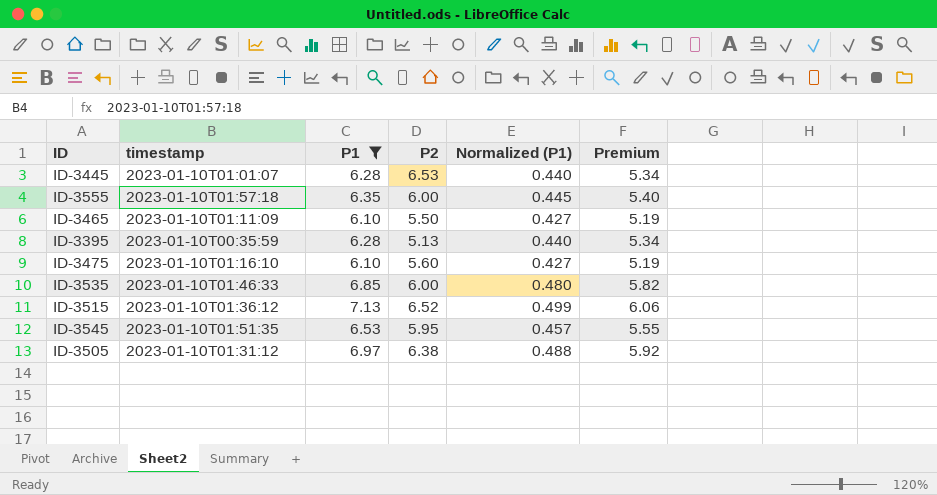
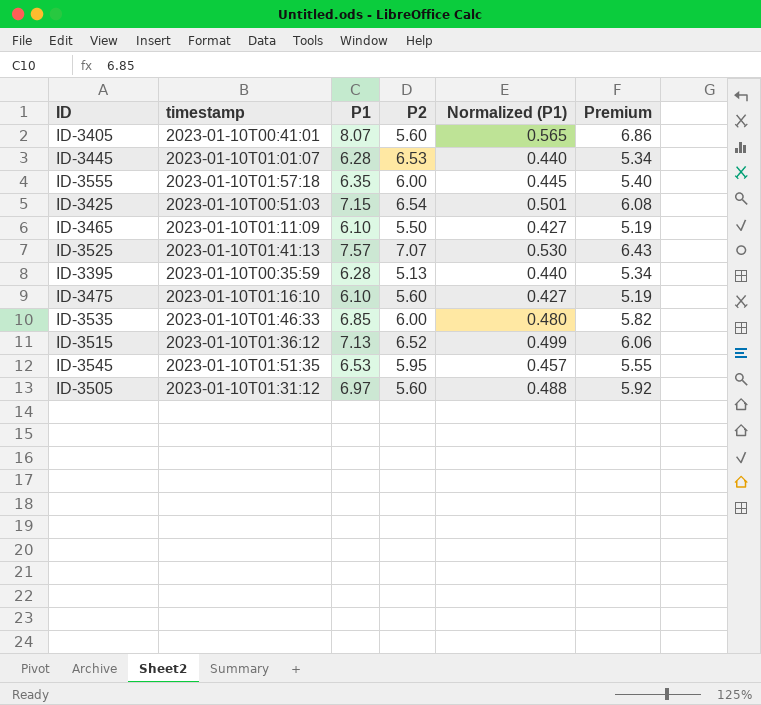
filter: P1 <= 7.13 -> none
ID-3505 | P2: 6.38 -> 5.60

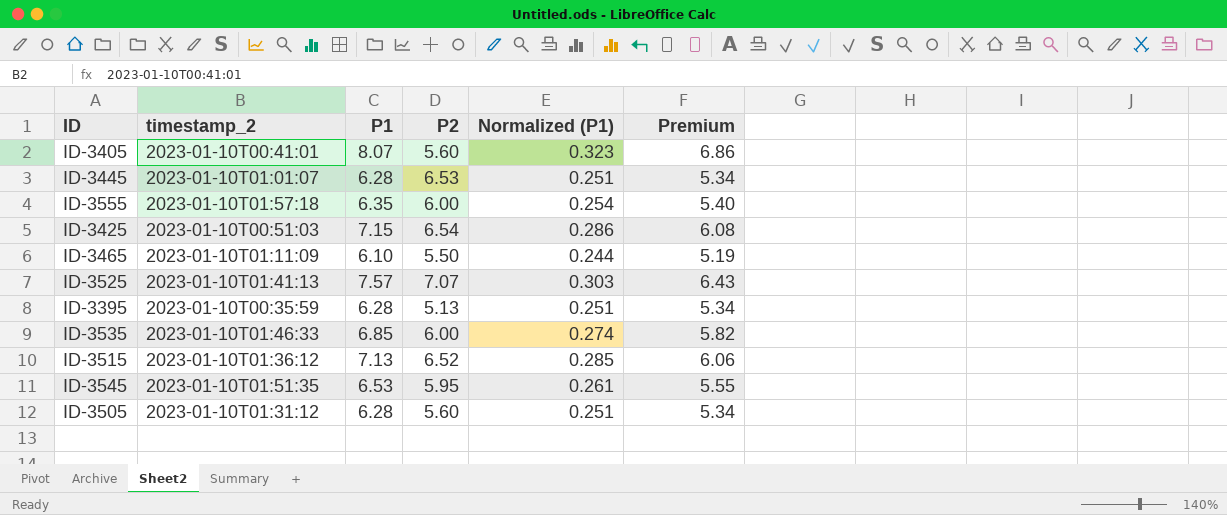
column name: timestamp -> timestamp_2
column Normalized (P1) | formula: [P1] * 0.07 -> [P1] * 0.04
row ID-3475: 2023-01-10T01:16:10 | 6.10 | 5.60 | 0.427 | 5.19 -> none
ID-3505 | P1: 6.97 -> 6.28
ID-3505 | Premium: 5.92 -> 5.34

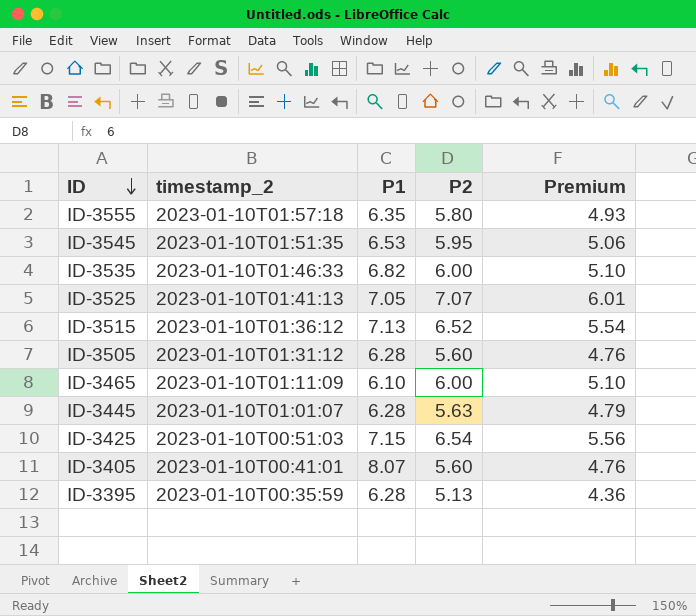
row order: none -> ID descending
column Normalized (P1) | formula: [P1] * 0.04 -> none
column Premium | formula: [P1] * 0.85 -> [P2] * 0.85
ID-3555 | P2: 6.00 -> 5.80
ID-3535 | P1: 6.85 -> 6.82
ID-3525 | P1: 7.57 -> 7.05
ID-3465 | P2: 5.50 -> 6.00
ID-3445 | P2: 6.53 -> 5.63

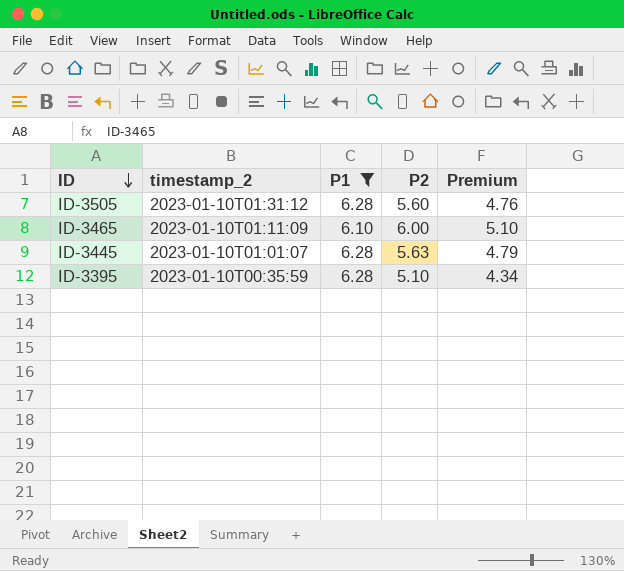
filter: none -> P1 <= 6.28
ID-3395 | P2: 5.13 -> 5.10
ID-3395 | Premium: 4.36 -> 4.34

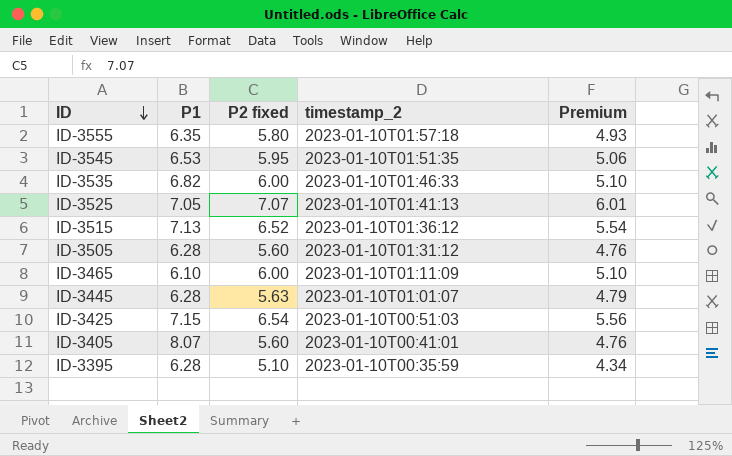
filter: P1 <= 6.28 -> none
column name: P2 -> P2 fixed
column timestamp_2 | position: 2 -> 4

